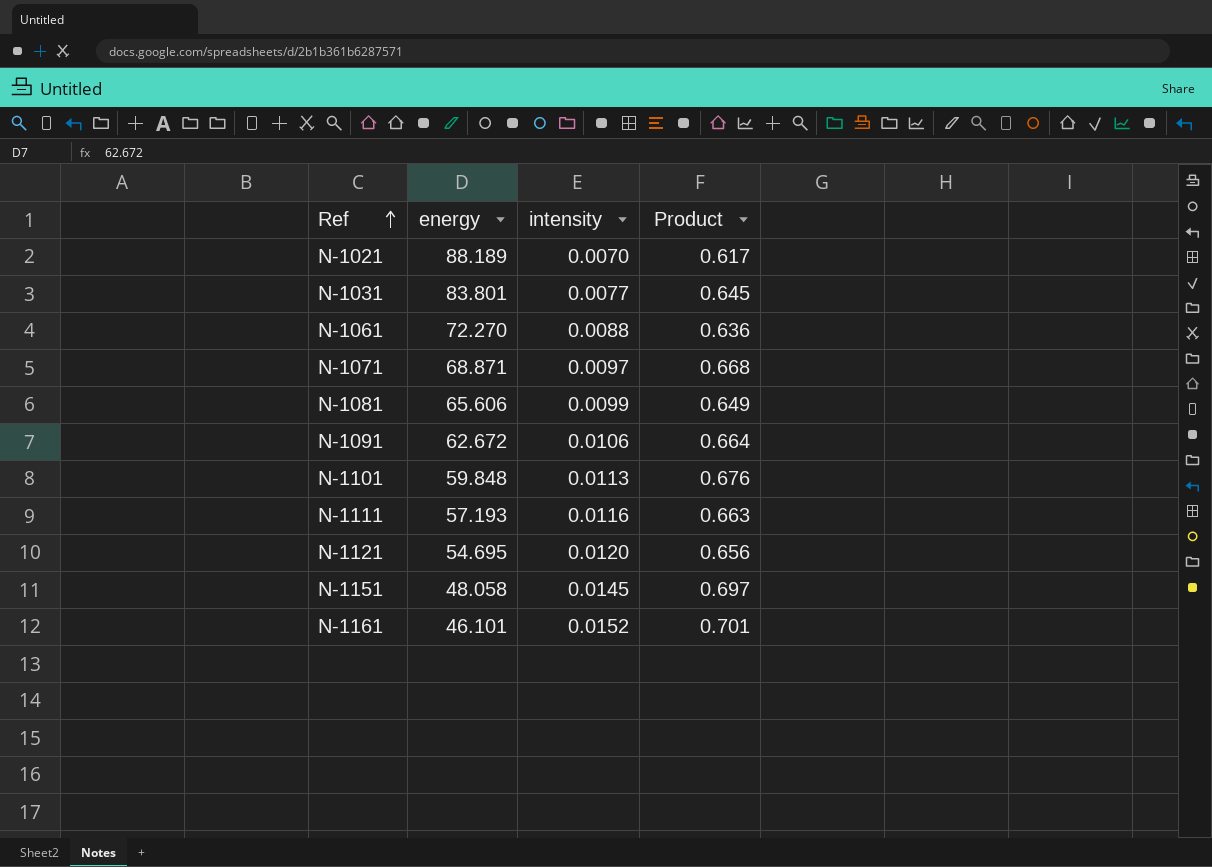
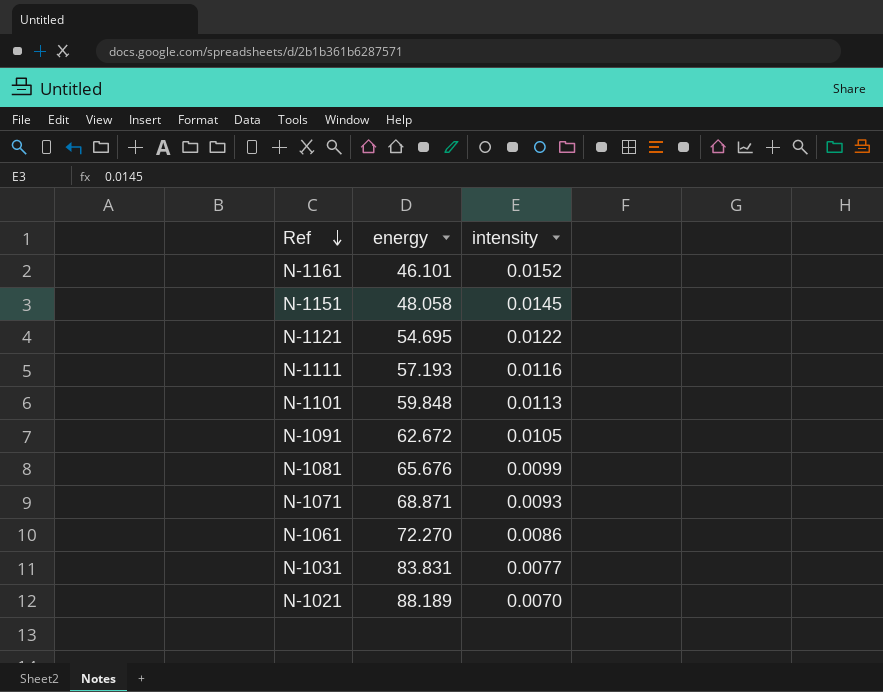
row order: Ref ascending -> Ref descending
column Product | formula: [energy] * [intensity] -> none
N-1121 | intensity: 0.0120 -> 0.0122
N-1091 | intensity: 0.0106 -> 0.0105
N-1081 | energy: 65.606 -> 65.676
N-1071 | intensity: 0.0097 -> 0.0093
N-1061 | intensity: 0.0088 -> 0.0086
N-1031 | energy: 83.801 -> 83.831

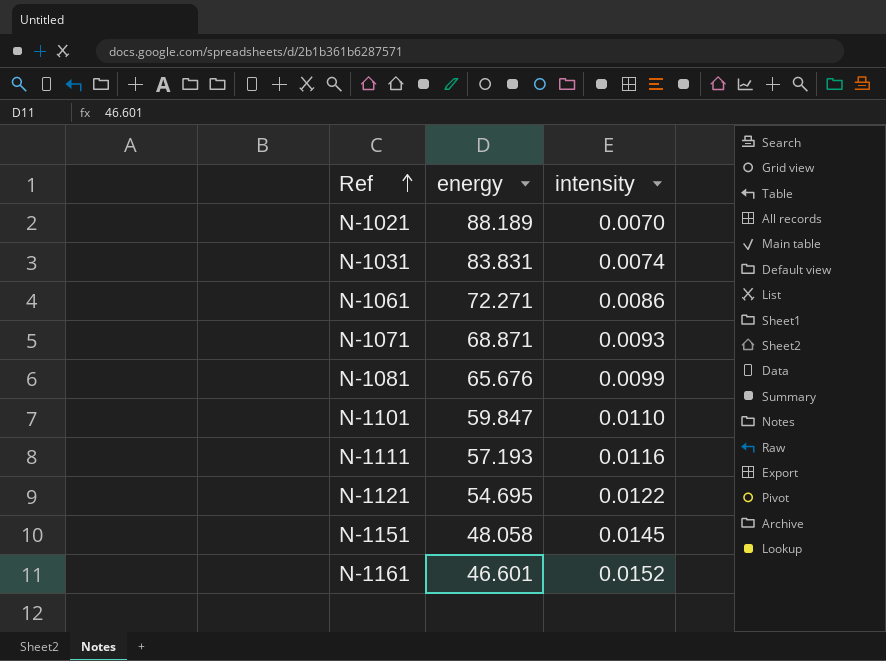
row order: Ref descending -> Ref ascending
row N-1091: 62.672 | 0.0105 -> none
N-1031 | intensity: 0.0077 -> 0.0074
N-1061 | energy: 72.270 -> 72.271
N-1101 | energy: 59.848 -> 59.847
N-1101 | intensity: 0.0113 -> 0.0110
N-1161 | energy: 46.101 -> 46.601

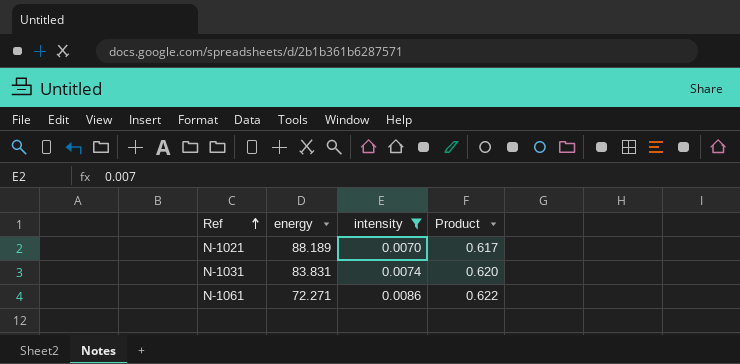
filter: none -> intensity <= 0.0086
column Product | formula: none -> [energy] * [intensity]

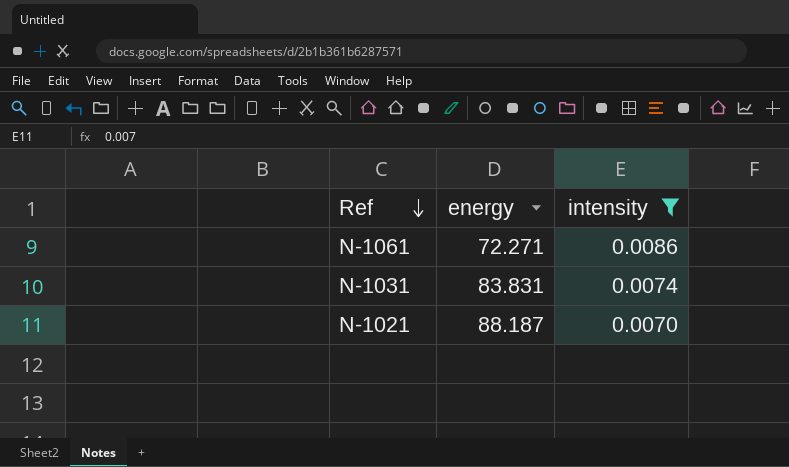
row order: Ref ascending -> Ref descending
column Product | formula: [energy] * [intensity] -> none
N-1021 | energy: 88.189 -> 88.187

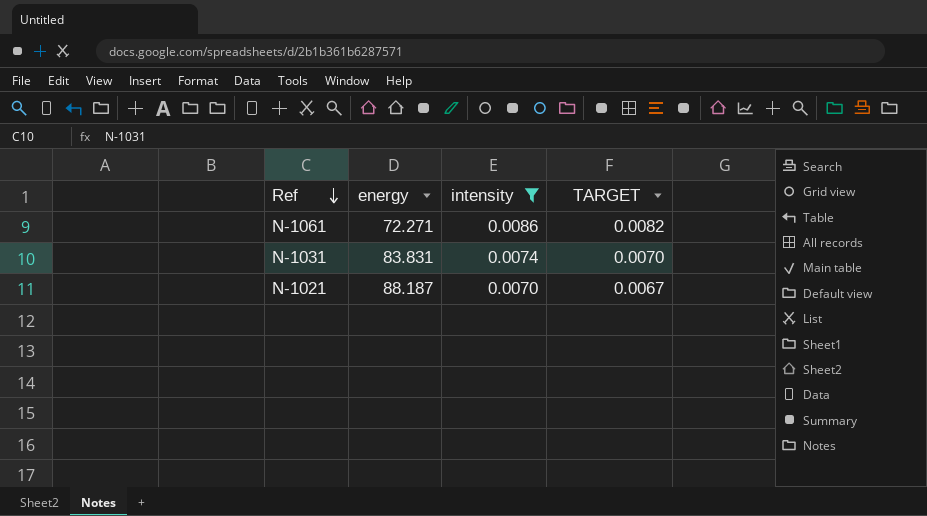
column TARGET | formula: none -> [intensity] * 0.95

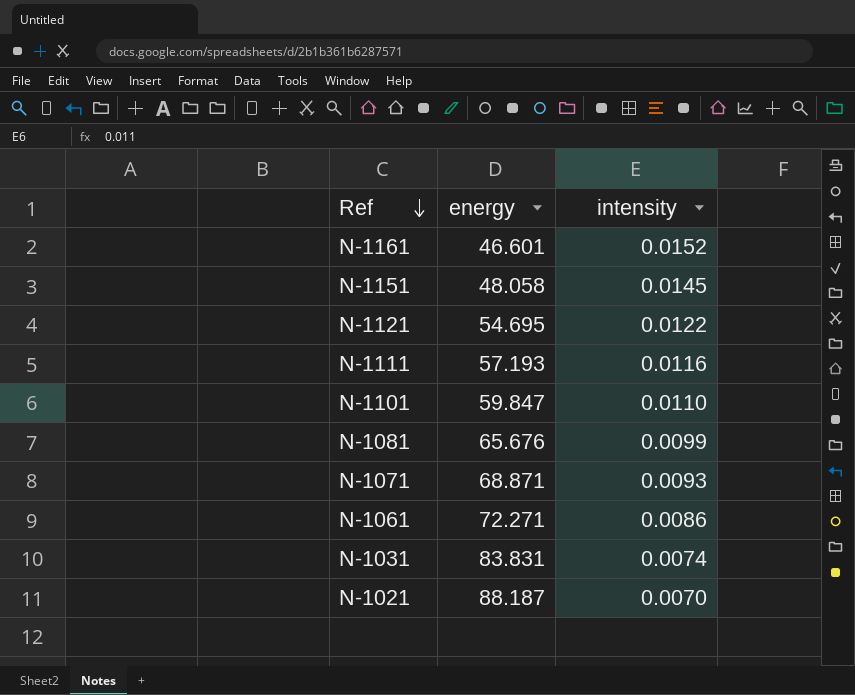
filter: intensity <= 0.0086 -> none
column TARGET | formula: [intensity] * 0.95 -> none

